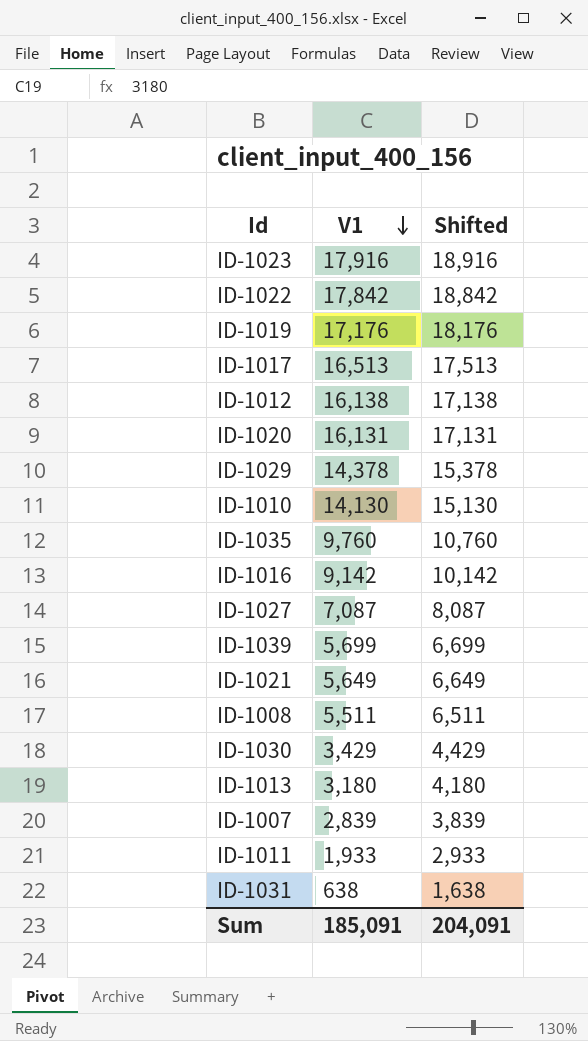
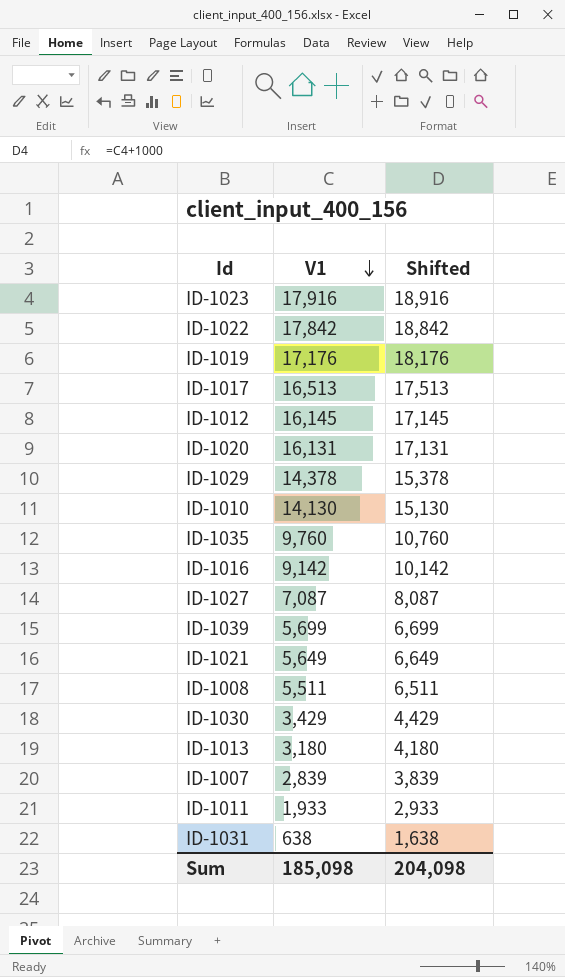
ID-1012 | V1: 16,138 -> 16,145
ID-1012 | Shifted: 17,138 -> 17,145
Sum | V1: 185,091 -> 185,098
Sum | Shifted: 204,091 -> 204,098

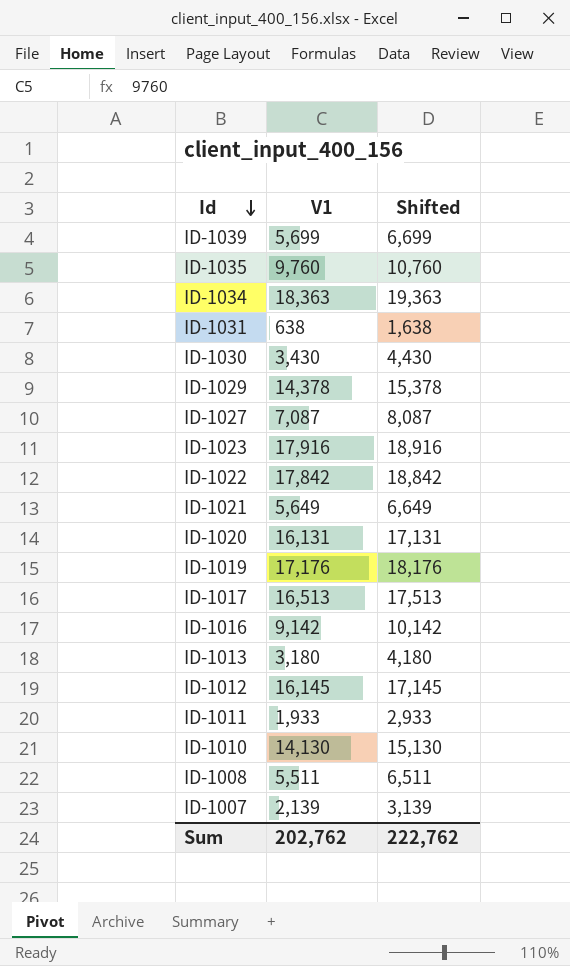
row order: V1 descending -> Id descending
row ID-1034: none -> 18,363 | 19,363
ID-1030 | V1: 3,429 -> 3,430
ID-1030 | Shifted: 4,429 -> 4,430
ID-1007 | V1: 2,839 -> 2,139
ID-1007 | Shifted: 3,839 -> 3,139
Sum | V1: 185,098 -> 202,762
Sum | Shifted: 204,098 -> 222,762

